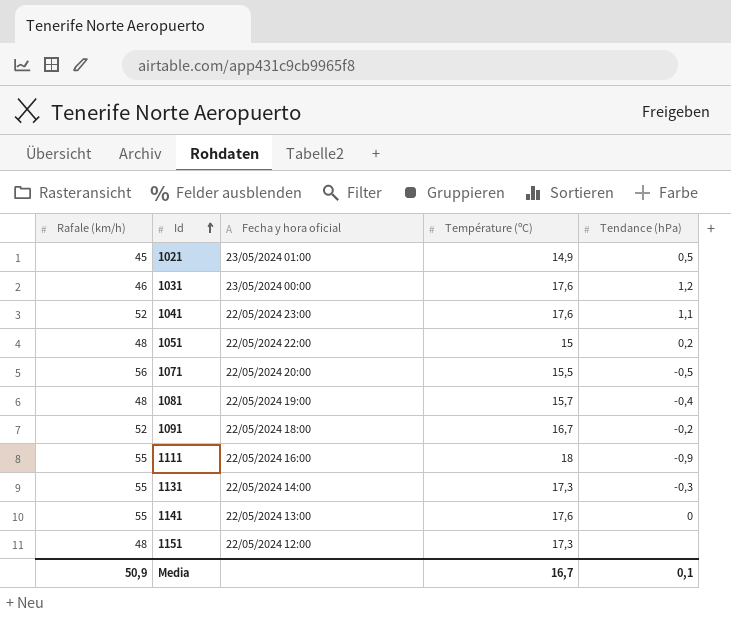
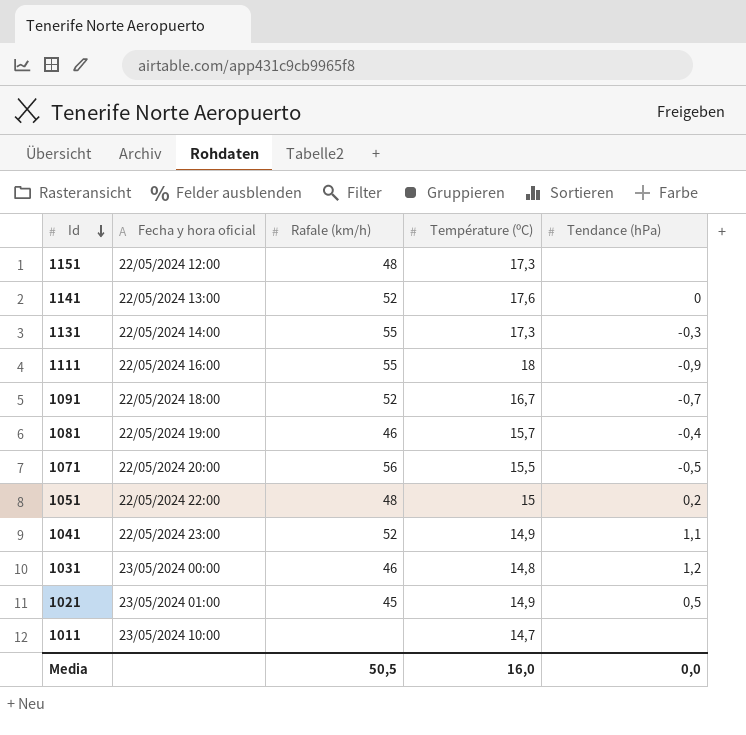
row order: Id ascending -> Id descending
column Rafale (km/h) | position: 1 -> 3
1141 | Rafale (km/h): 55 -> 52
1091 | Tendance (hPa): -0,2 -> -0,7
1081 | Rafale (km/h): 48 -> 46
1041 | Température (ºC): 17,6 -> 14,9
1031 | Température (ºC): 17,6 -> 14,8
row 1011: none -> 23/05/2024 10:00 | none | 14,7 | none
Media | Rafale (km/h): 50,9 -> 50,5
Media | Température (ºC): 16,7 -> 16,0
Media | Tendance (hPa): 0,1 -> 0,0

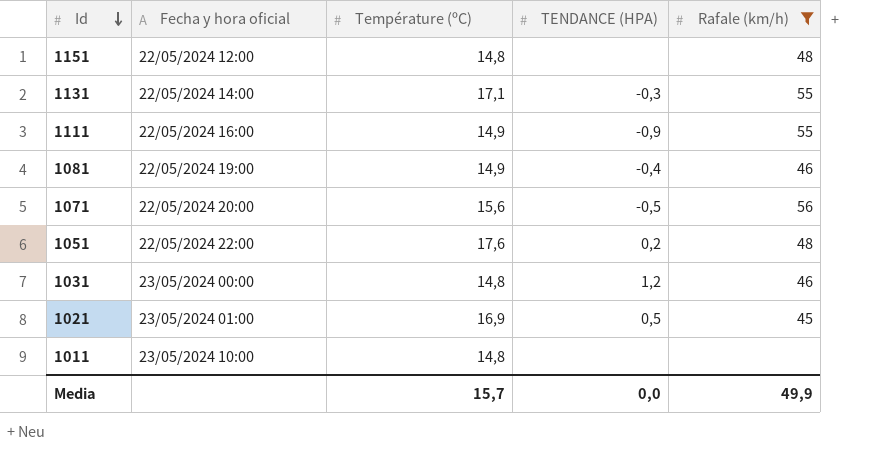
filter: none -> Rafale (km/h) != 52
column name: Tendance (hPa) -> TENDANCE (HPA)
column Rafale (km/h) | position: 3 -> 5
1151 | Température (ºC): 17,3 -> 14,8
1131 | Température (ºC): 17,3 -> 17,1
1111 | Température (ºC): 18 -> 14,9
1081 | Température (ºC): 15,7 -> 14,9
1071 | Température (ºC): 15,5 -> 15,6
1051 | Température (ºC): 15 -> 17,6
1021 | Température (ºC): 14,9 -> 16,9
1011 | Température (ºC): 14,7 -> 14,8
Media | Température (ºC): 16,0 -> 15,7
Media | Rafale (km/h): 50,5 -> 49,9

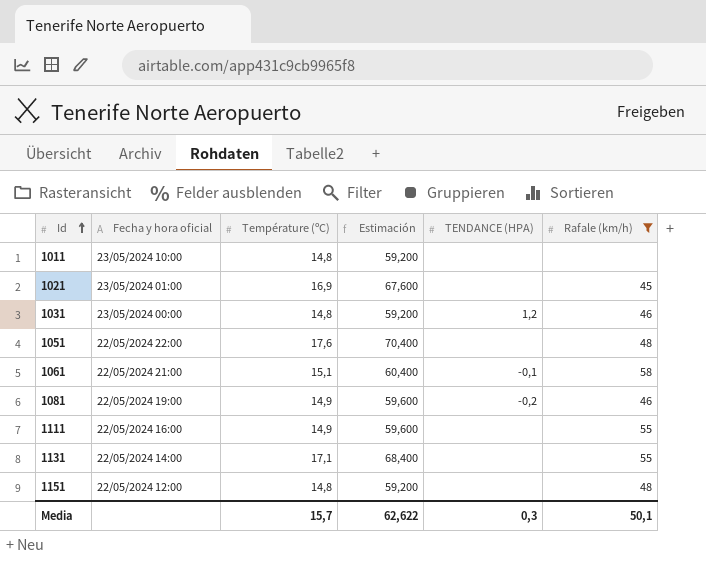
row order: Id descending -> Id ascending
column Estimación | formula: none -> [Température (ºC)] * 4
row 1071: 22/05/2024 20:00 | 15,6 | -0,5 | 56 -> none
1021 | TENDANCE (HPA): 0,5 -> none
1051 | TENDANCE (HPA): 0,2 -> none
row 1061: none -> 22/05/2024 21:00 | 15,1 | 60,400 | -0,1 | 58
1081 | TENDANCE (HPA): -0,4 -> -0,2
1111 | TENDANCE (HPA): -0,9 -> none
1131 | TENDANCE (HPA): -0,3 -> none
Media | TENDANCE (HPA): 0,0 -> 0,3
Media | Rafale (km/h): 49,9 -> 50,1

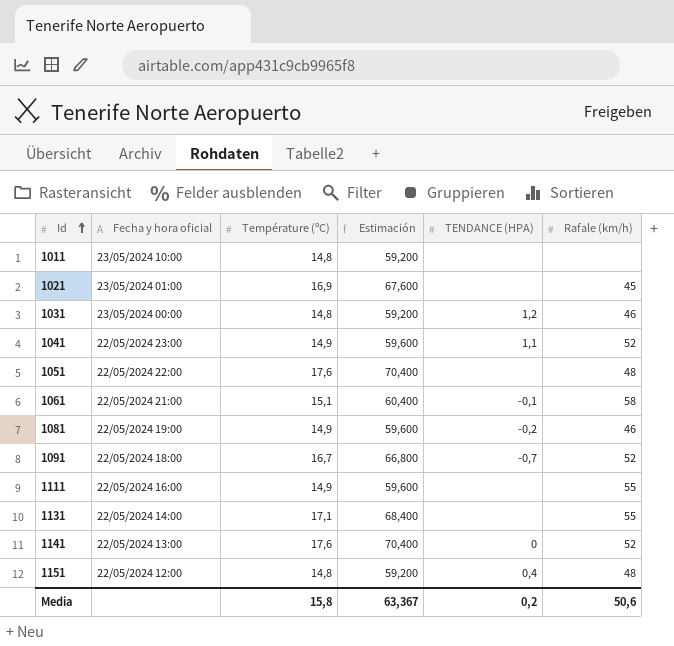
filter: Rafale (km/h) != 52 -> none
1151 | TENDANCE (HPA): none -> 0,4
Media | Température (ºC): 15,7 -> 15,8
Media | Estimación: 62,622 -> 63,367
Media | TENDANCE (HPA): 0,3 -> 0,2
Media | Rafale (km/h): 50,1 -> 50,6

